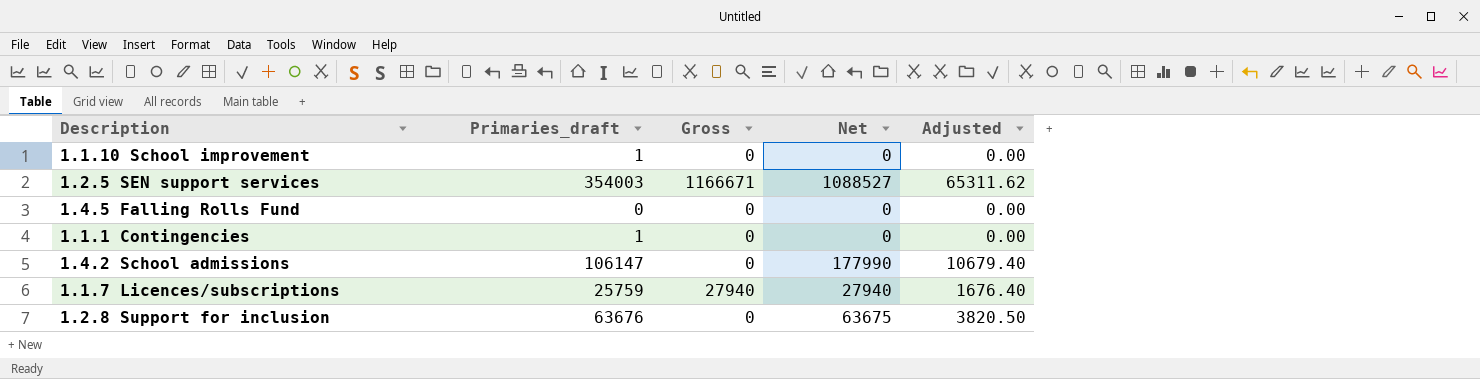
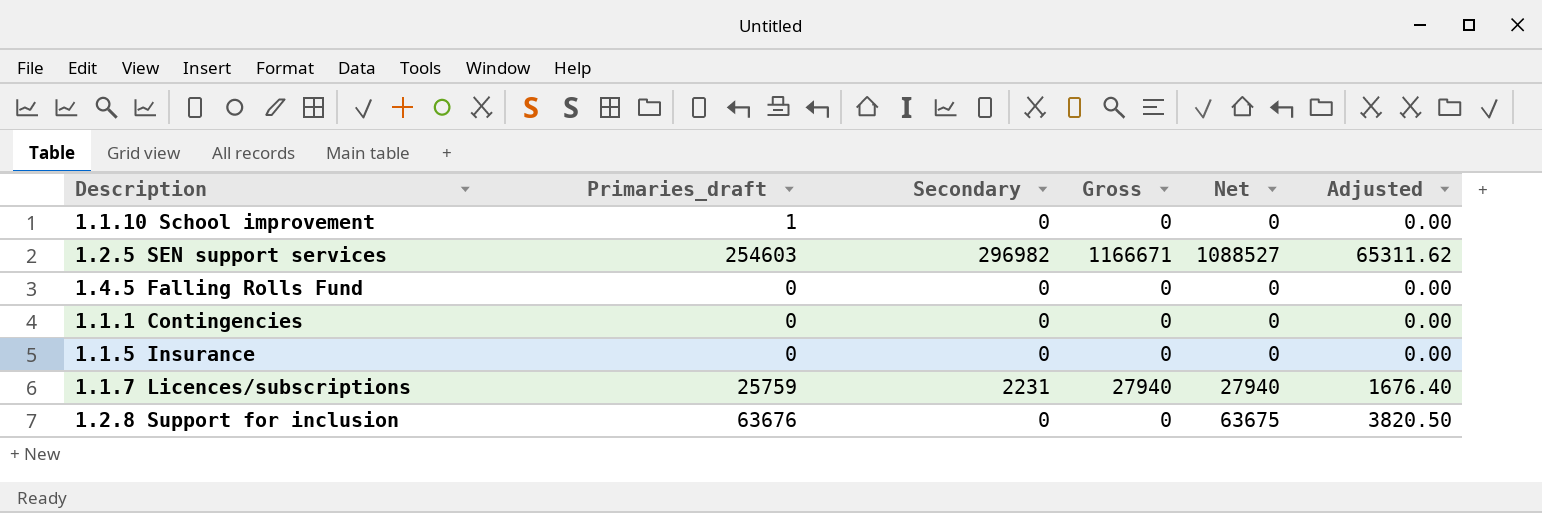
column Secondary | position: none -> 3
row 1.4.2 School admissions: 106147 | 0 | 177990 | 10679.40 -> none
1.2.5 SEN support services | Primaries_draft: 354003 -> 254603
1.1.1 Contingencies | Primaries_draft: 1 -> 0
row 1.1.5 Insurance: none -> 0 | 0 | 0 | 0 | 0.00

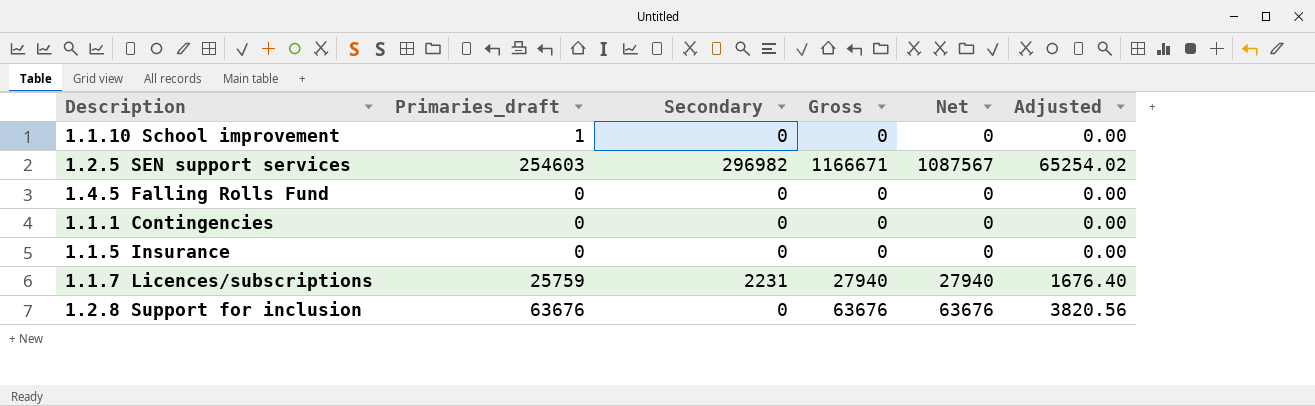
1.2.5 SEN support services | Net: 1088527 -> 1087567
1.2.5 SEN support services | Adjusted: 65311.62 -> 65254.02
1.2.8 Support for inclusion | Gross: 0 -> 63676
1.2.8 Support for inclusion | Net: 63675 -> 63676
1.2.8 Support for inclusion | Adjusted: 3820.50 -> 3820.56

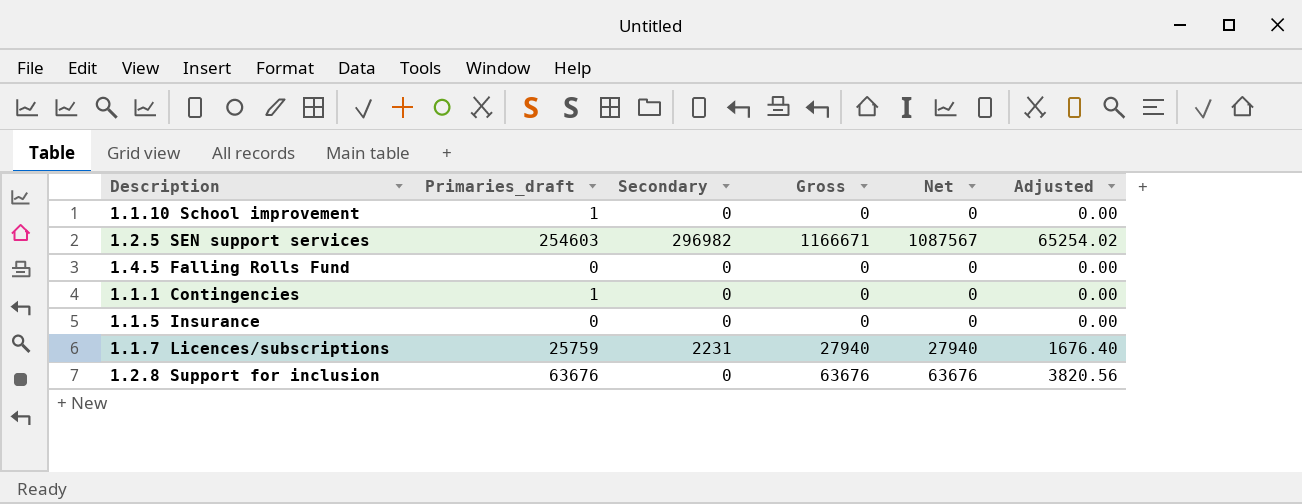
1.1.1 Contingencies | Primaries_draft: 0 -> 1

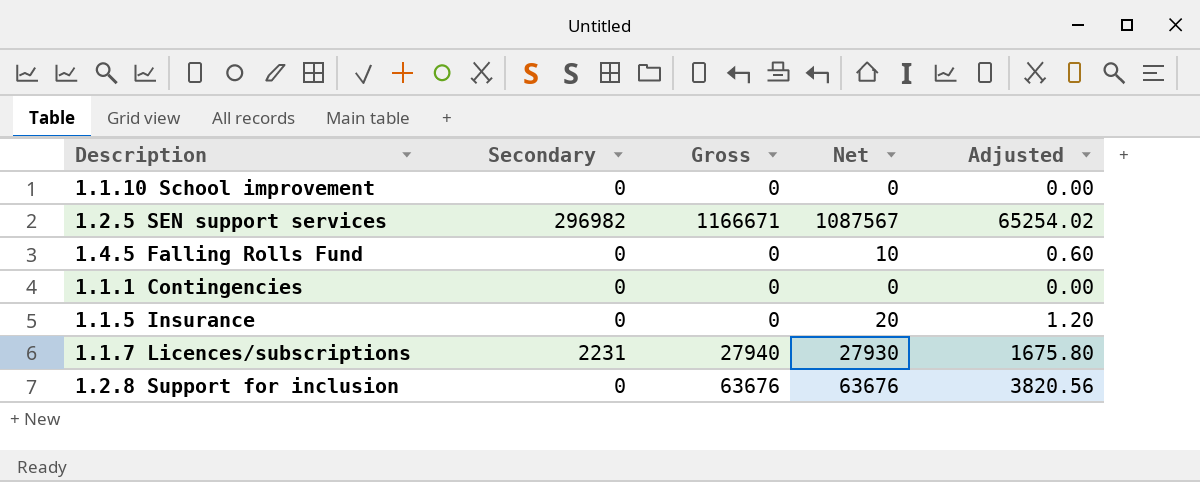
column Primaries_draft | position: 2 -> none
1.4.5 Falling Rolls Fund | Net: 0 -> 10
1.4.5 Falling Rolls Fund | Adjusted: 0.00 -> 0.60
1.1.5 Insurance | Net: 0 -> 20
1.1.5 Insurance | Adjusted: 0.00 -> 1.20
1.1.7 Licences/subscriptions | Net: 27940 -> 27930
1.1.7 Licences/subscriptions | Adjusted: 1676.40 -> 1675.80

